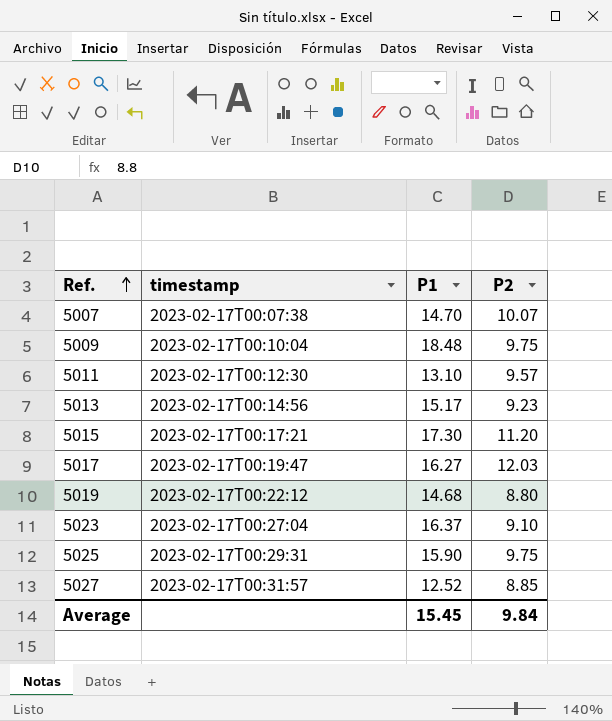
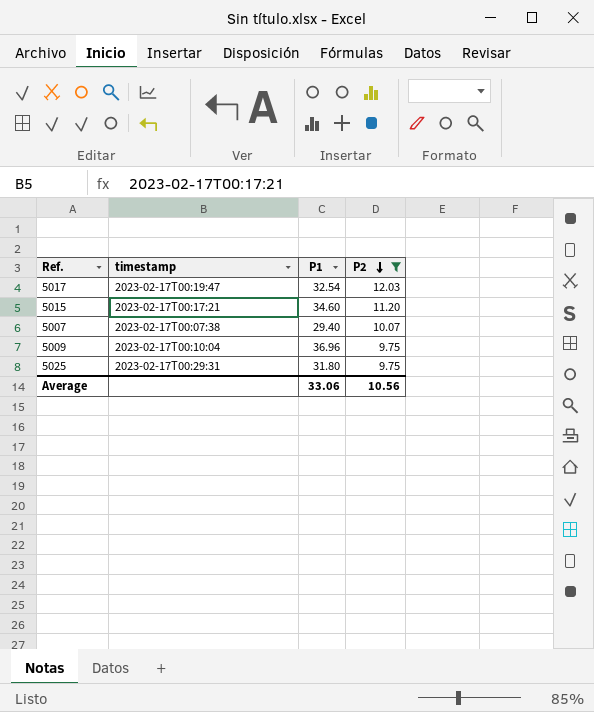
filter: none -> P2 >= 9.75
row order: Ref. ascending -> P2 descending
5017 | P1: 16.27 -> 32.54
5015 | P1: 17.30 -> 34.60
5007 | P1: 14.70 -> 29.40
5009 | P1: 18.48 -> 36.96
5025 | P1: 15.90 -> 31.80
Average | P1: 15.45 -> 33.06
Average | P2: 9.84 -> 10.56

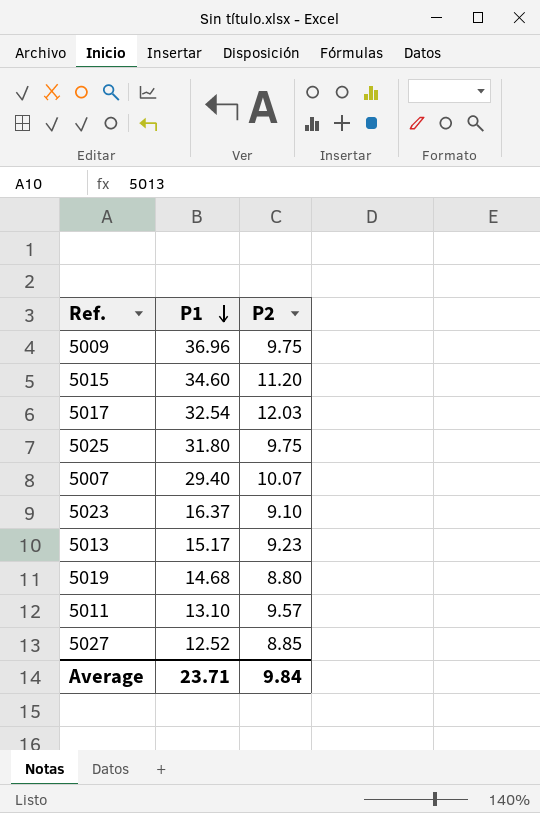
filter: P2 >= 9.75 -> none
row order: P2 descending -> P1 descending
column timestamp | position: 2 -> none
Average | P1: 33.06 -> 23.71
Average | P2: 10.56 -> 9.84

